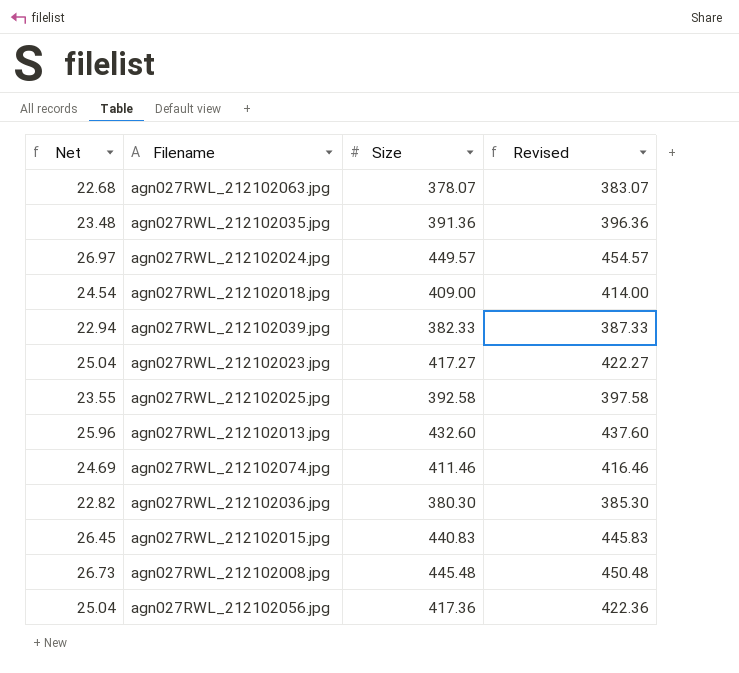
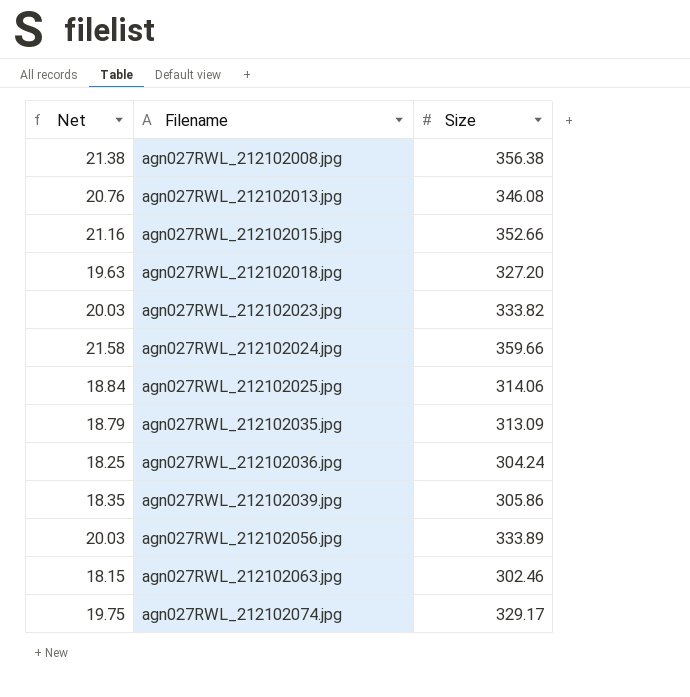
row order: none -> Filename ascending
column Revised | formula: [Size] + 5 -> none
agn027RWL_212102008.jpg | Net: 26.73 -> 21.38
agn027RWL_212102008.jpg | Size: 445.48 -> 356.38
agn027RWL_212102013.jpg | Net: 25.96 -> 20.76
agn027RWL_212102013.jpg | Size: 432.60 -> 346.08
agn027RWL_212102015.jpg | Net: 26.45 -> 21.16
agn027RWL_212102015.jpg | Size: 440.83 -> 352.66
agn027RWL_212102018.jpg | Net: 24.54 -> 19.63
agn027RWL_212102018.jpg | Size: 409.00 -> 327.20
agn027RWL_212102023.jpg | Net: 25.04 -> 20.03
agn027RWL_212102023.jpg | Size: 417.27 -> 333.82
agn027RWL_212102024.jpg | Net: 26.97 -> 21.58
agn027RWL_212102024.jpg | Size: 449.57 -> 359.66
agn027RWL_212102025.jpg | Net: 23.55 -> 18.84
agn027RWL_212102025.jpg | Size: 392.58 -> 314.06
agn027RWL_212102035.jpg | Net: 23.48 -> 18.79
agn027RWL_212102035.jpg | Size: 391.36 -> 313.09
agn027RWL_212102036.jpg | Net: 22.82 -> 18.25
agn027RWL_212102036.jpg | Size: 380.30 -> 304.24
agn027RWL_212102039.jpg | Net: 22.94 -> 18.35
agn027RWL_212102039.jpg | Size: 382.33 -> 305.86
agn027RWL_212102056.jpg | Net: 25.04 -> 20.03
agn027RWL_212102056.jpg | Size: 417.36 -> 333.89
agn027RWL_212102063.jpg | Net: 22.68 -> 18.15
agn027RWL_212102063.jpg | Size: 378.07 -> 302.46
agn027RWL_212102074.jpg | Net: 24.69 -> 19.75
agn027RWL_212102074.jpg | Size: 411.46 -> 329.17

